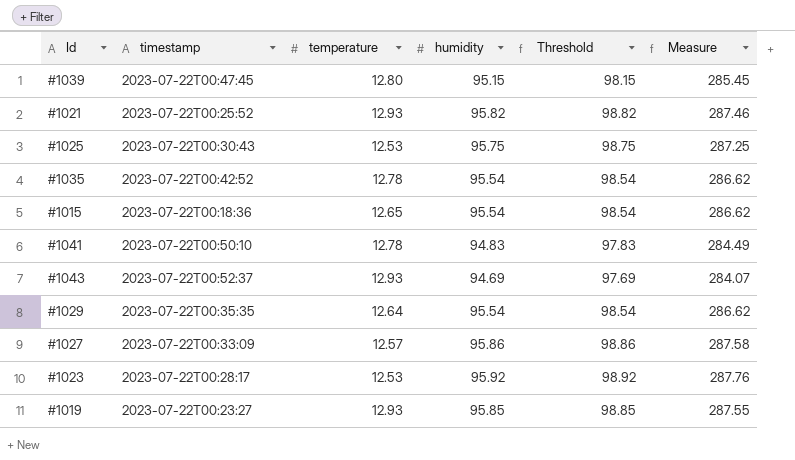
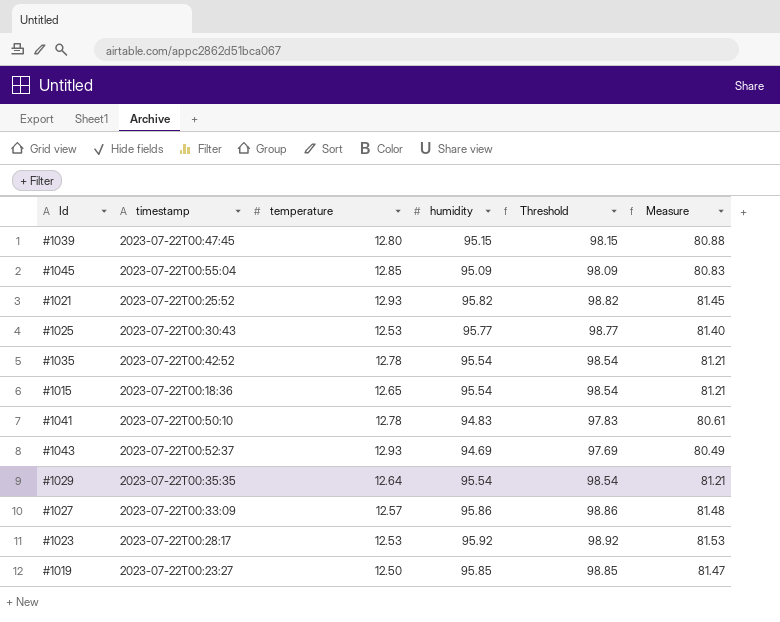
column Measure | formula: [humidity] * 3 -> [humidity] * 0.85
row #1045: none -> 2023-07-22T00:55:04 | 12.85 | 95.09 | 98.09 | 80.83
#1025 | humidity: 95.75 -> 95.77
#1025 | Threshold: 98.75 -> 98.77
#1019 | temperature: 12.93 -> 12.50

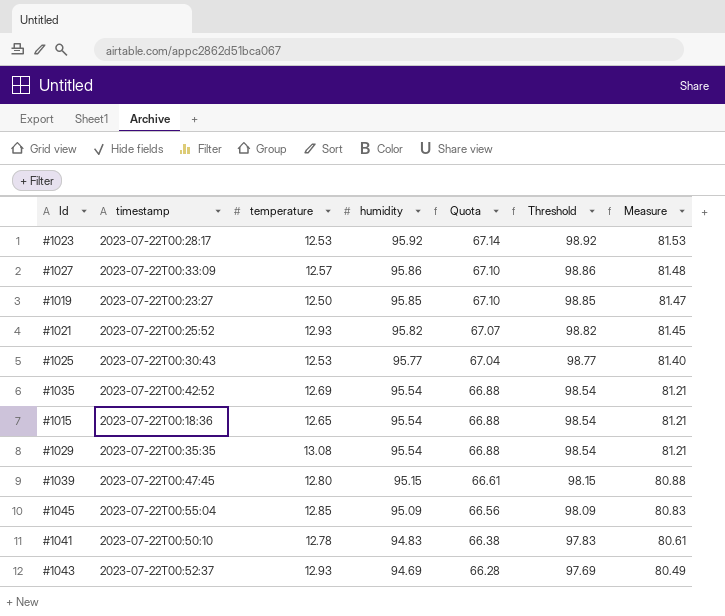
row order: none -> humidity descending
column Quota | formula: none -> [humidity] * 0.7
#1035 | temperature: 12.78 -> 12.69
#1029 | temperature: 12.64 -> 13.08

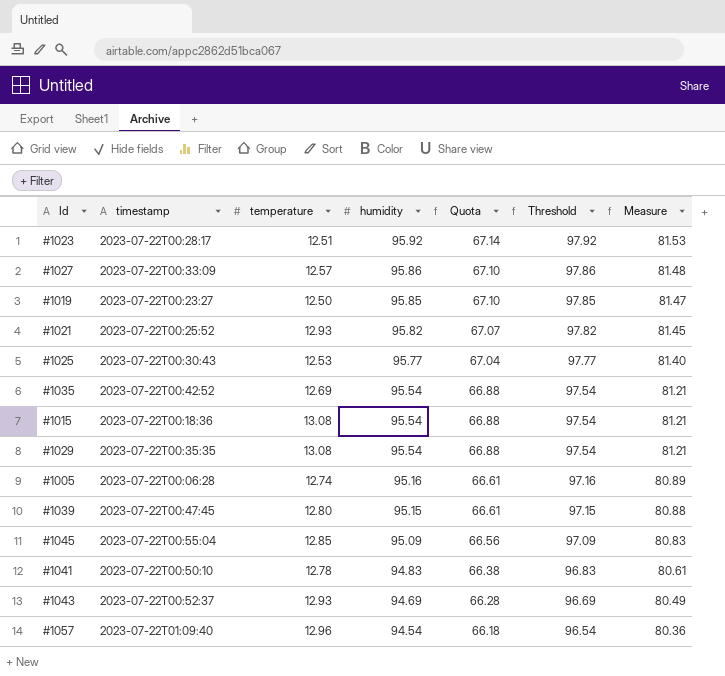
column Threshold | formula: [humidity] + 3 -> [humidity] + 2
#1023 | temperature: 12.53 -> 12.51
#1015 | temperature: 12.65 -> 13.08
row #1005: none -> 2023-07-22T00:06:28 | 12.74 | 95.16 | 66.61 | 97.16 | 80.89
row #1057: none -> 2023-07-22T01:09:40 | 12.96 | 94.54 | 66.18 | 96.54 | 80.36

